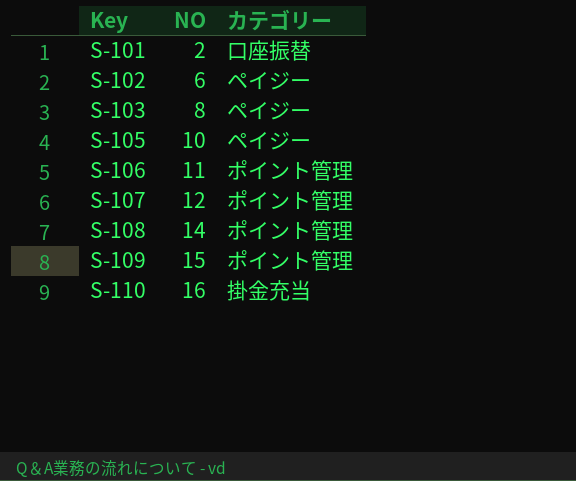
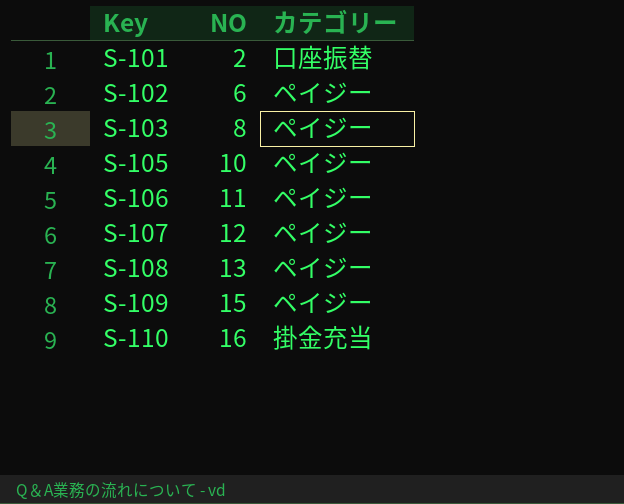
S-106 | カテゴリー: ポイント管理 -> ペイジー
S-107 | カテゴリー: ポイント管理 -> ペイジー
S-108 | NO: 14 -> 13
S-108 | カテゴリー: ポイント管理 -> ペイジー
S-109 | カテゴリー: ポイント管理 -> ペイジー

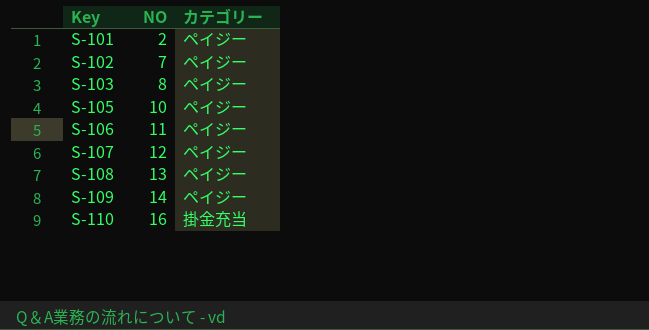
S-101 | カテゴリー: 口座振替 -> ペイジー
S-102 | NO: 6 -> 7
S-109 | NO: 15 -> 14

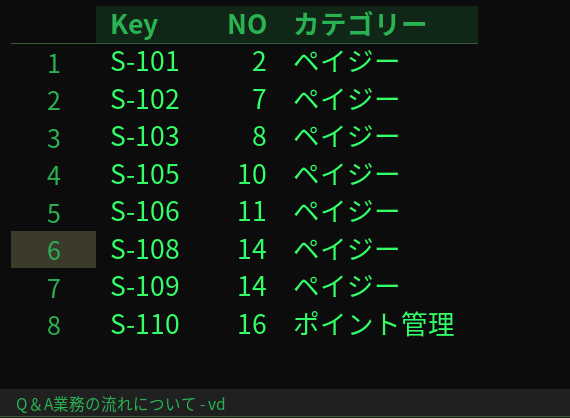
row S-107: 12 | ペイジー -> none
S-108 | NO: 13 -> 14
S-110 | カテゴリー: 掛金充当 -> ポイント管理

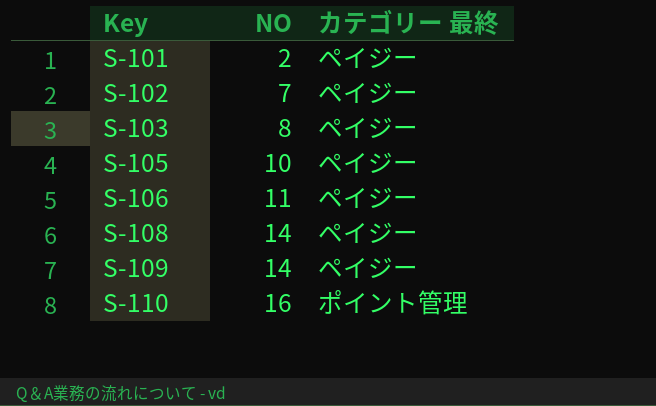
column name: カテゴリー -> カテゴリー 最終

